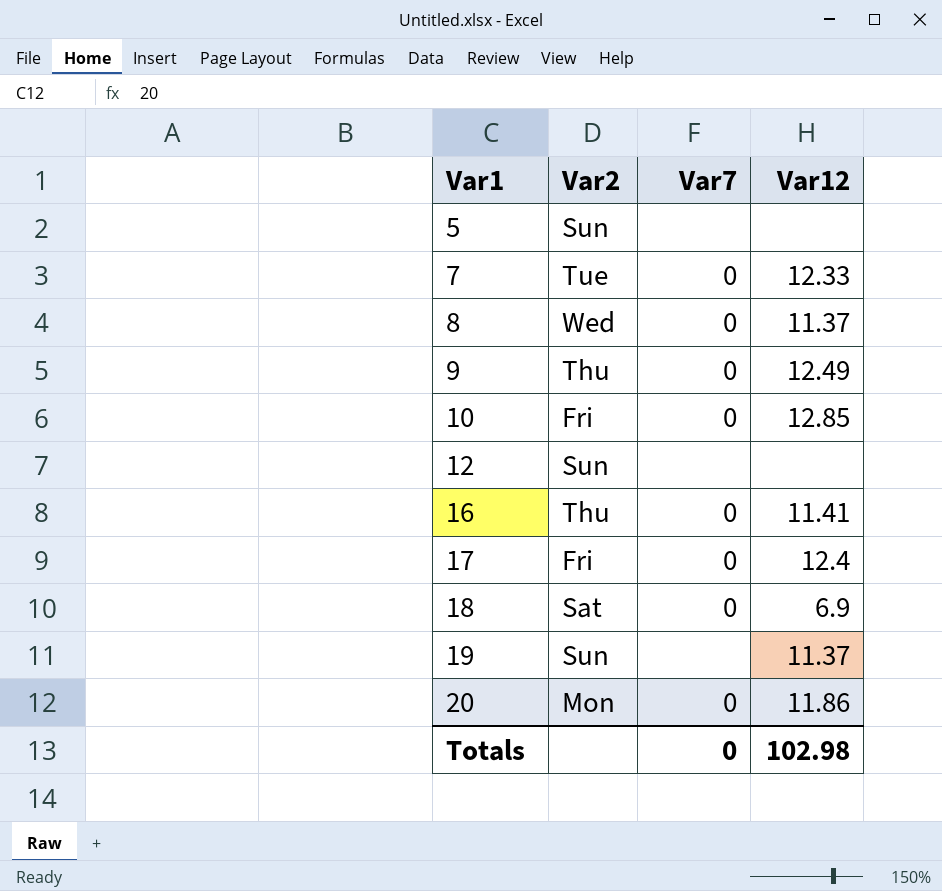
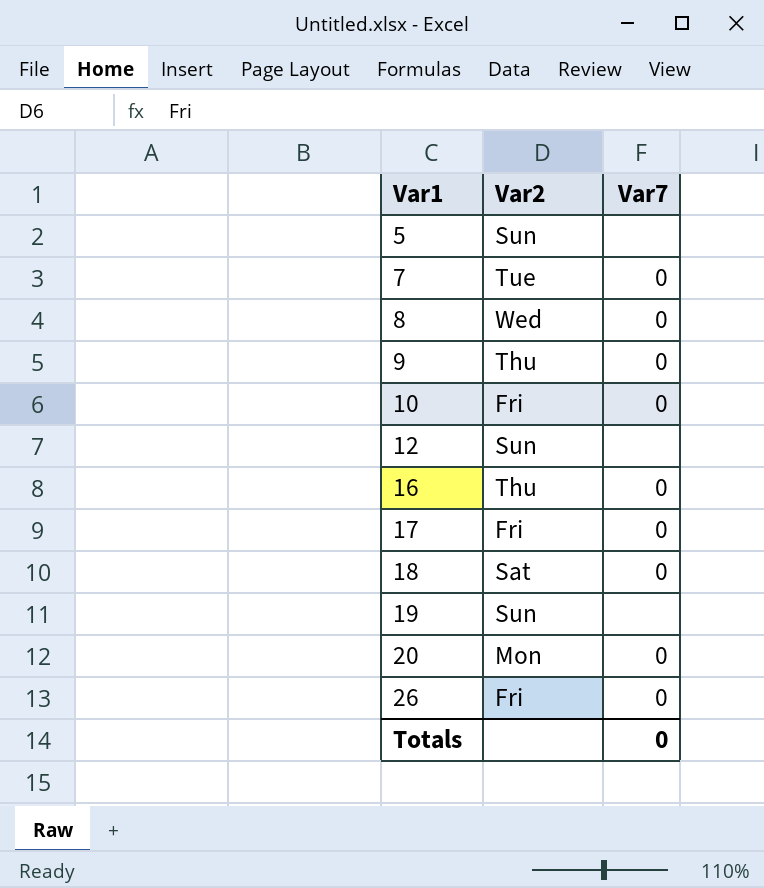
column Var12 | position: 4 -> none
row 26: none -> Fri | 0

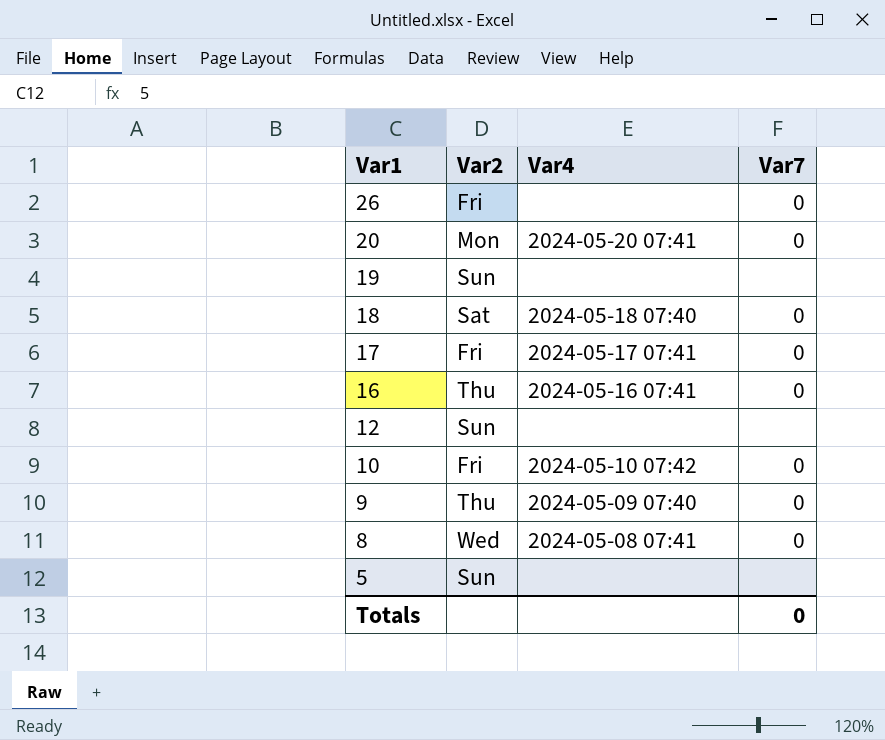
row order: Var1 ascending -> Var1 descending
column Var4 | position: none -> 3
row 7: Tue | 0 -> none

